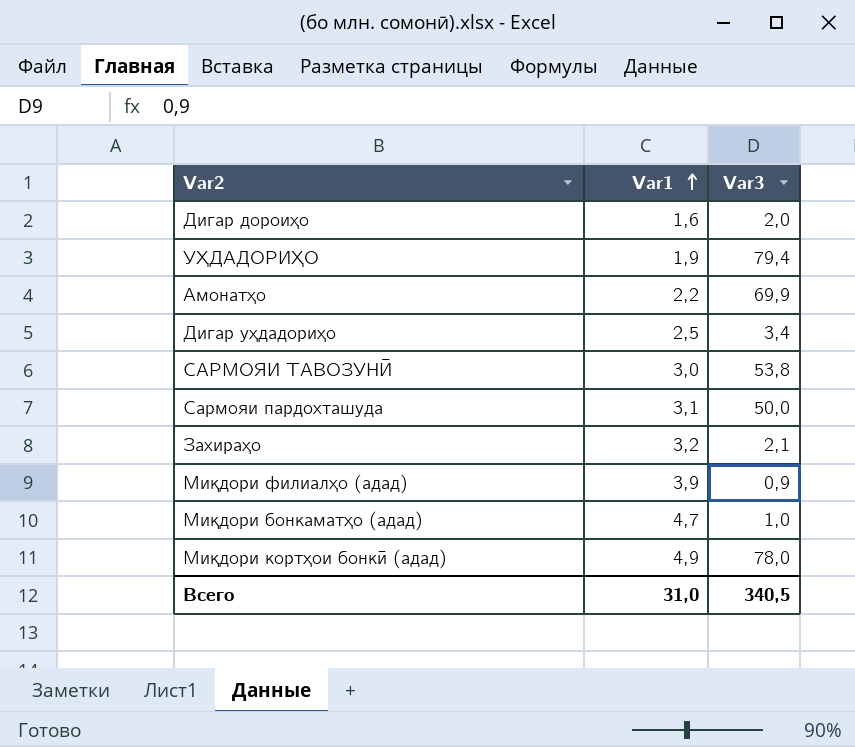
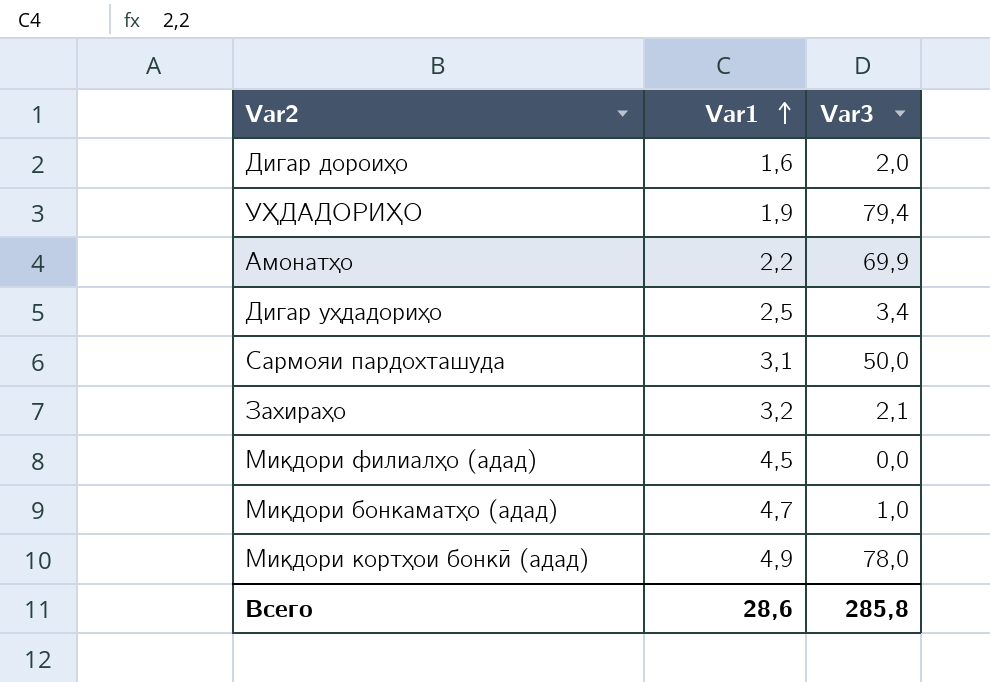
row САРМОЯИ ТАВОЗУНӢ: 3,0 | 53,8 -> none
Миқдори филиалҳо (адад) | Var1: 3,9 -> 4,5
Миқдори филиалҳо (адад) | Var3: 0,9 -> 0,0
Всего | Var1: 31,0 -> 28,6
Всего | Var3: 340,5 -> 285,8

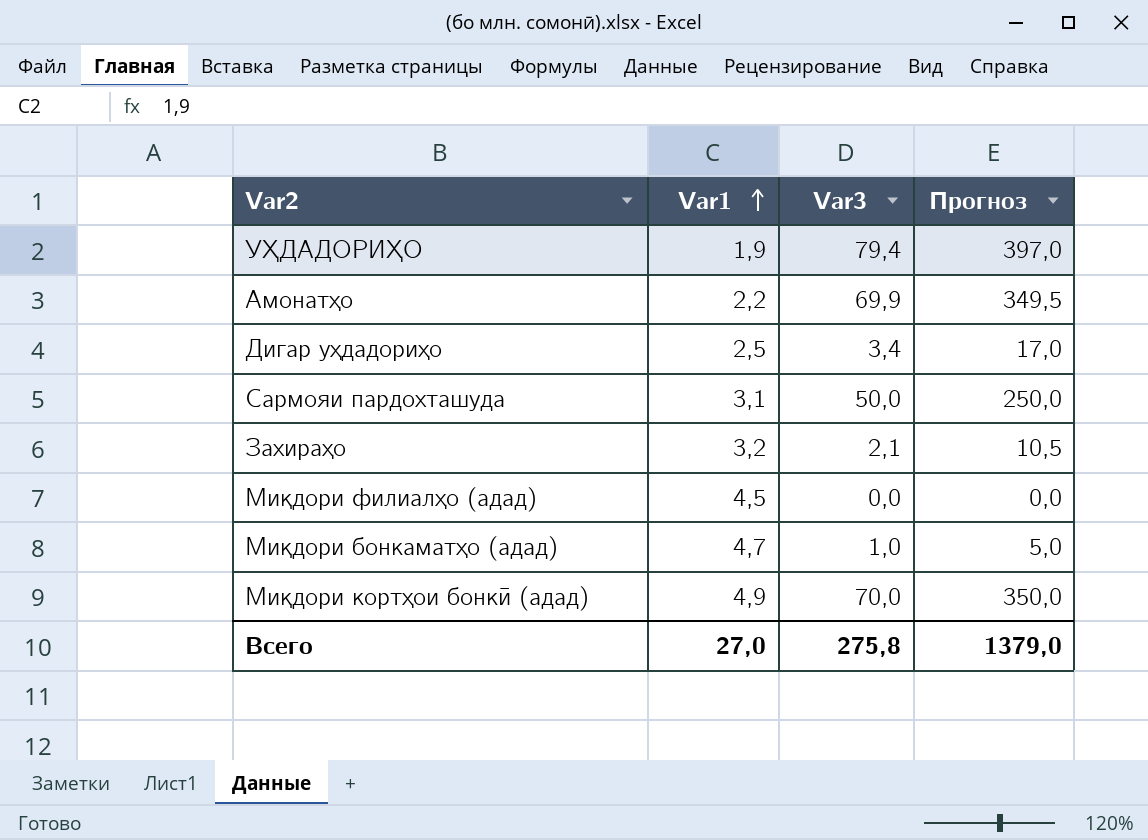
column Прогноз | formula: none -> [Var3] * 5
row Дигар дороиҳо: 1,6 | 2,0 -> none
Миқдори кортҳои бонкӣ (адад) | Var3: 78,0 -> 70,0
Всего | Var1: 28,6 -> 27,0
Всего | Var3: 285,8 -> 275,8

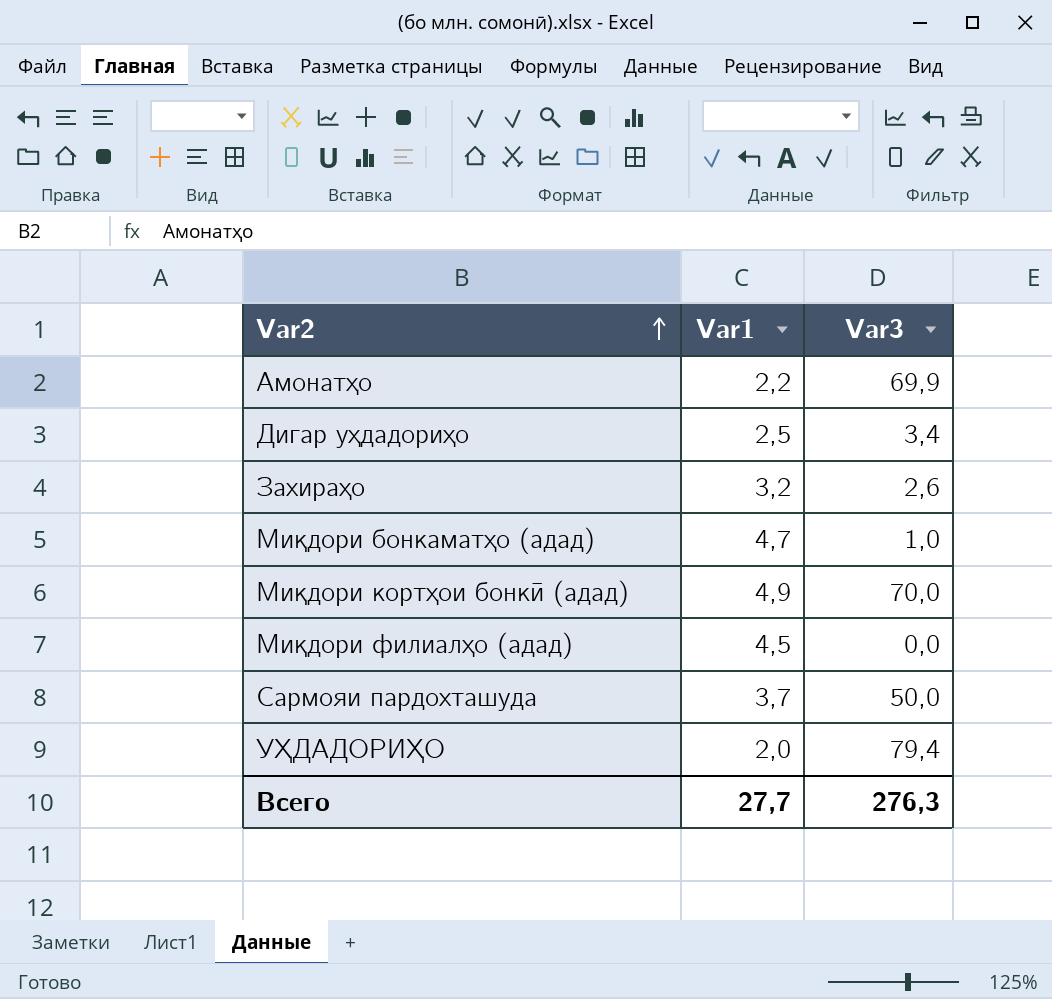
row order: Var1 ascending -> Var2 ascending
column Прогноз | formula: [Var3] * 5 -> none
Захираҳо | Var3: 2,1 -> 2,6
Сармояи пардохташуда | Var1: 3,1 -> 3,7
УҲДАДОРИҲО | Var1: 1,9 -> 2,0
Всего | Var1: 27,0 -> 27,7
Всего | Var3: 275,8 -> 276,3

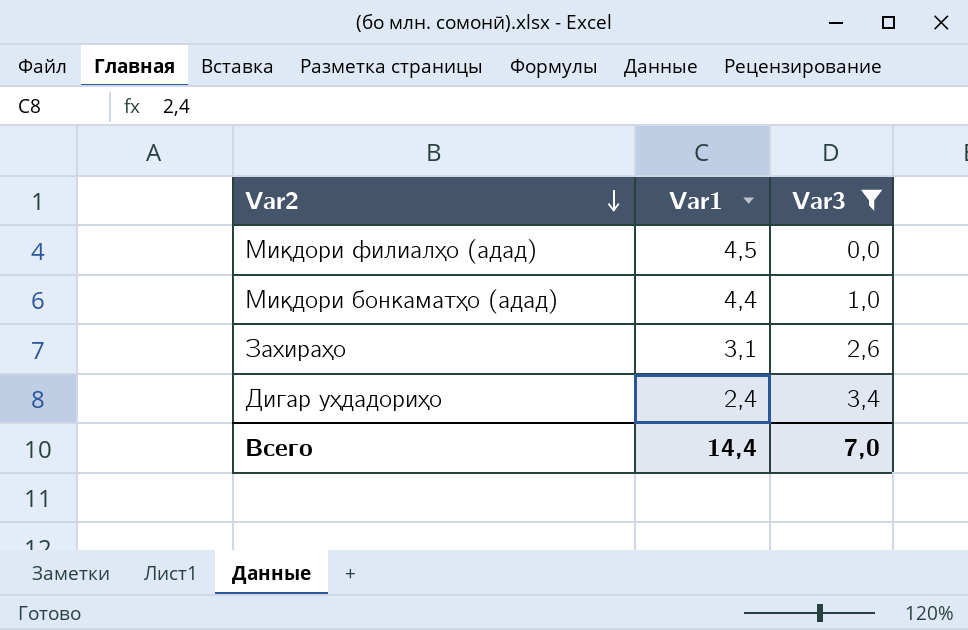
filter: none -> Var3 <= 3,4
row order: Var2 ascending -> Var2 descending
Миқдори бонкаматҳо (адад) | Var1: 4,7 -> 4,4
Захираҳо | Var1: 3,2 -> 3,1
Дигар уҳдадориҳо | Var1: 2,5 -> 2,4
Всего | Var1: 27,7 -> 14,4
Всего | Var3: 276,3 -> 7,0

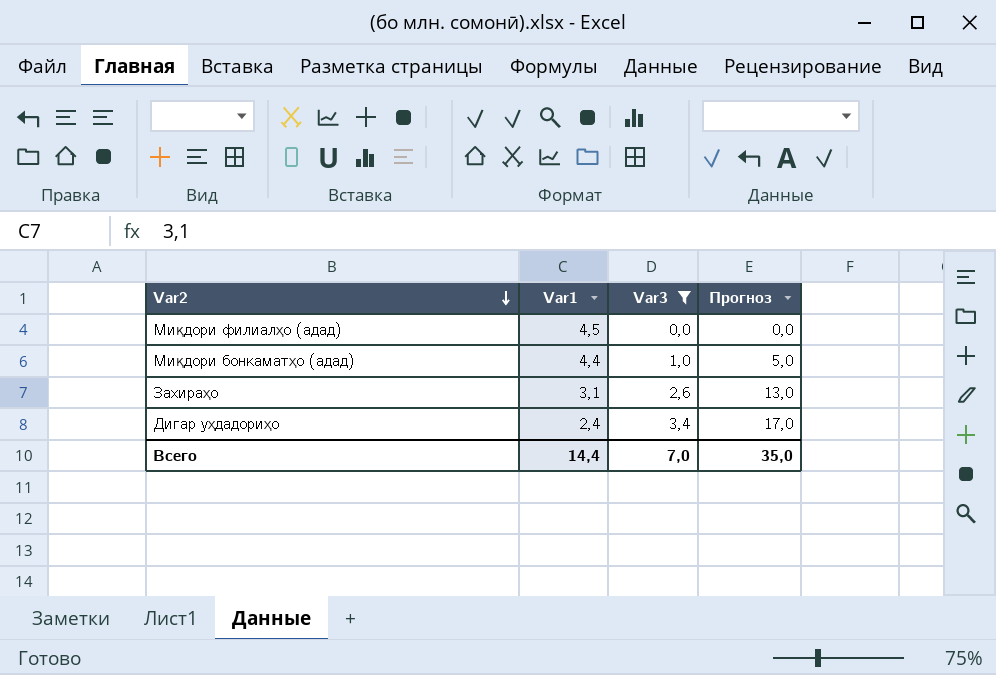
column Прогноз | formula: none -> [Var3] * 5

